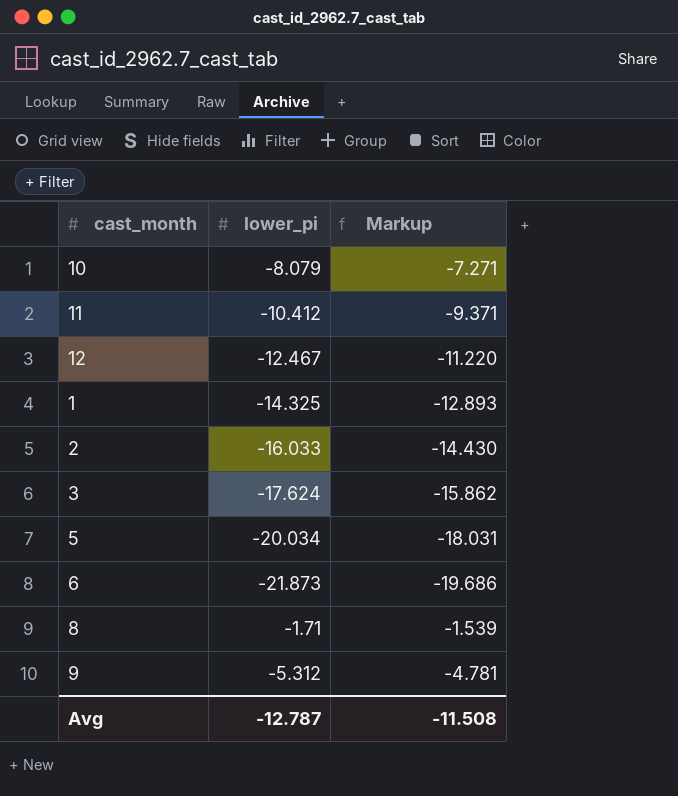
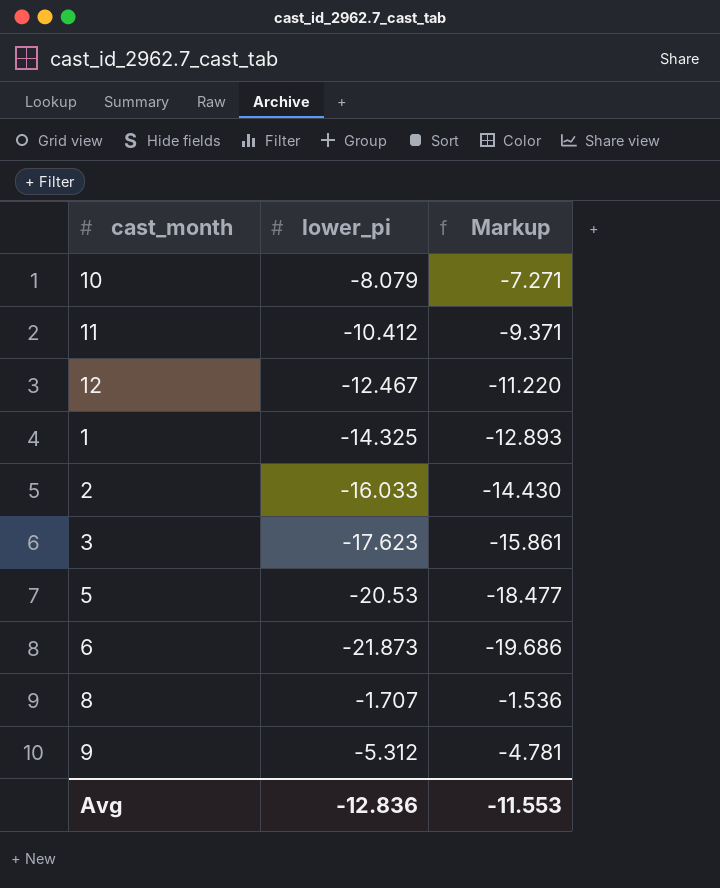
3 | lower_pi: -17.624 -> -17.623
3 | Markup: -15.862 -> -15.861
5 | lower_pi: -20.034 -> -20.53
5 | Markup: -18.031 -> -18.477
8 | lower_pi: -1.71 -> -1.707
8 | Markup: -1.539 -> -1.536
Avg | lower_pi: -12.787 -> -12.836
Avg | Markup: -11.508 -> -11.553

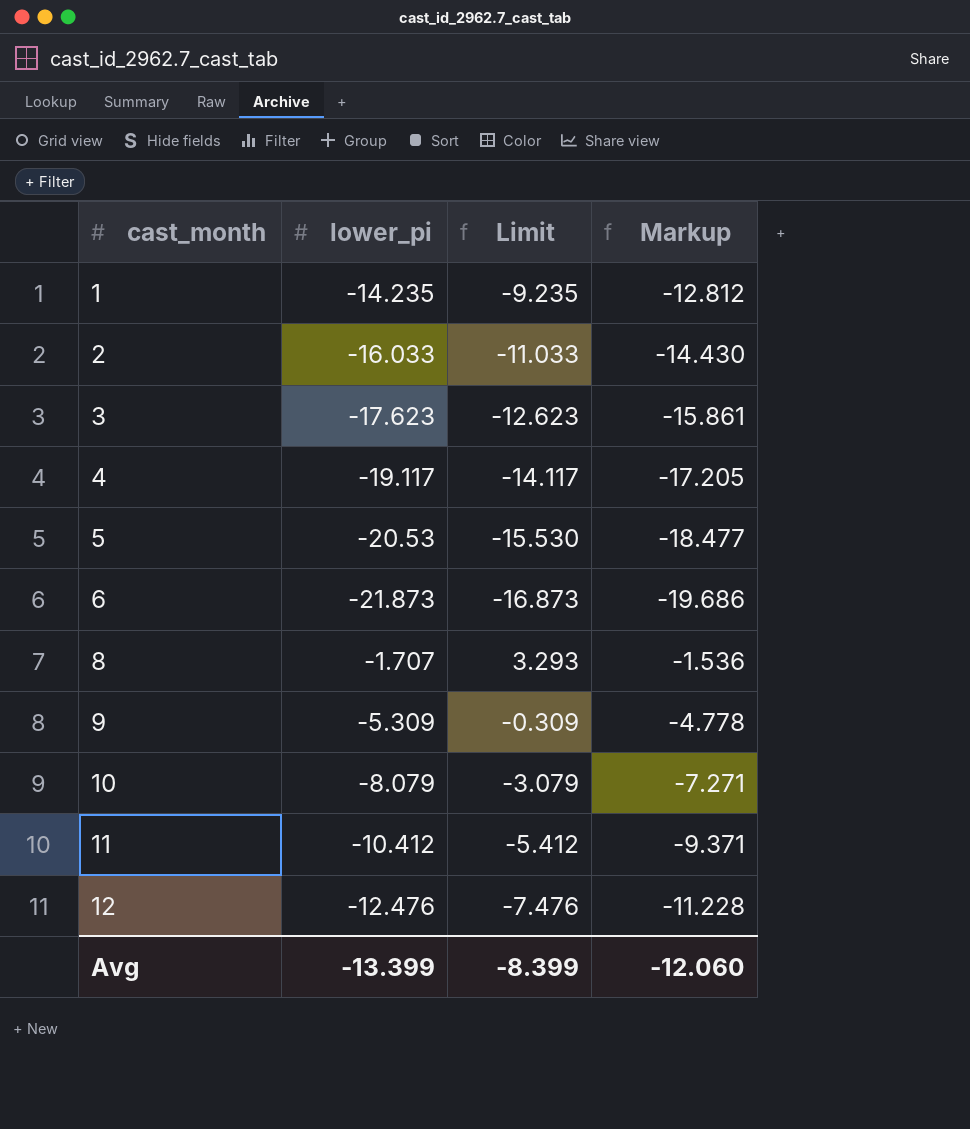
row order: none -> cast_month ascending
column Limit | formula: none -> [lower_pi] + 5
1 | lower_pi: -14.325 -> -14.235
1 | Markup: -12.893 -> -12.812
row 4: none -> -19.117 | -14.117 | -17.205
9 | lower_pi: -5.312 -> -5.309
9 | Markup: -4.781 -> -4.778
12 | lower_pi: -12.467 -> -12.476
12 | Markup: -11.220 -> -11.228
Avg | lower_pi: -12.836 -> -13.399
Avg | Markup: -11.553 -> -12.060

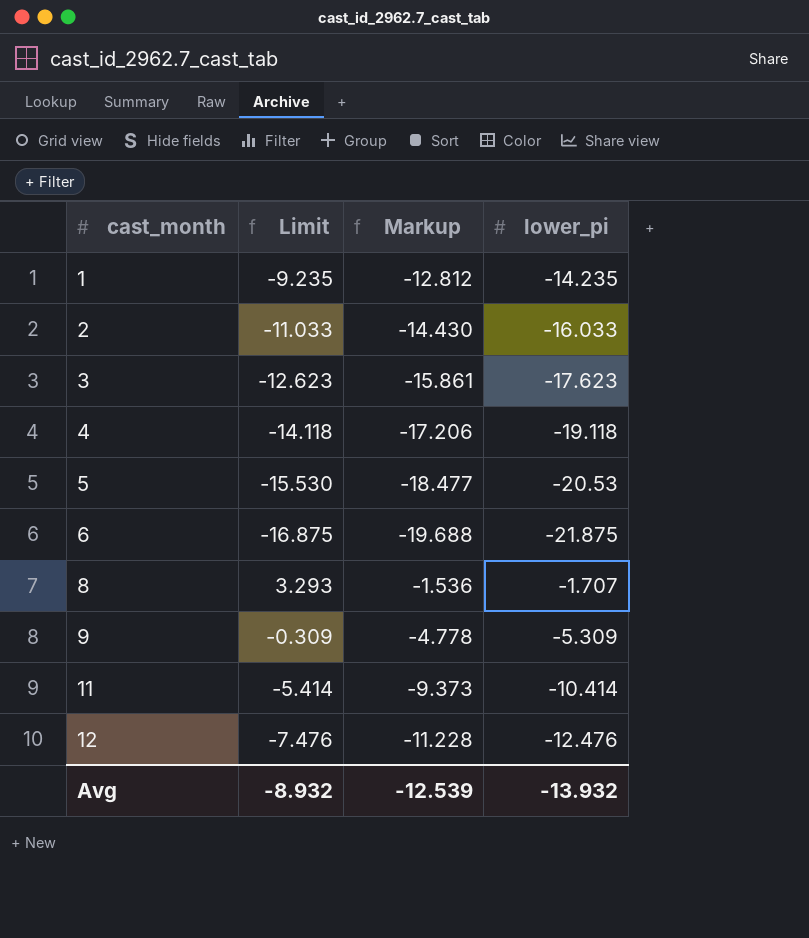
column lower_pi | position: 2 -> 4
row 10: -8.079 | -3.079 | -7.271 -> none
4 | Limit: -14.117 -> -14.118
4 | Markup: -17.205 -> -17.206
4 | lower_pi: -19.117 -> -19.118
6 | Limit: -16.873 -> -16.875
6 | Markup: -19.686 -> -19.688
6 | lower_pi: -21.873 -> -21.875
11 | Limit: -5.412 -> -5.414
11 | Markup: -9.371 -> -9.373
11 | lower_pi: -10.412 -> -10.414
Avg | Limit: -8.399 -> -8.932
Avg | Markup: -12.060 -> -12.539
Avg | lower_pi: -13.399 -> -13.932

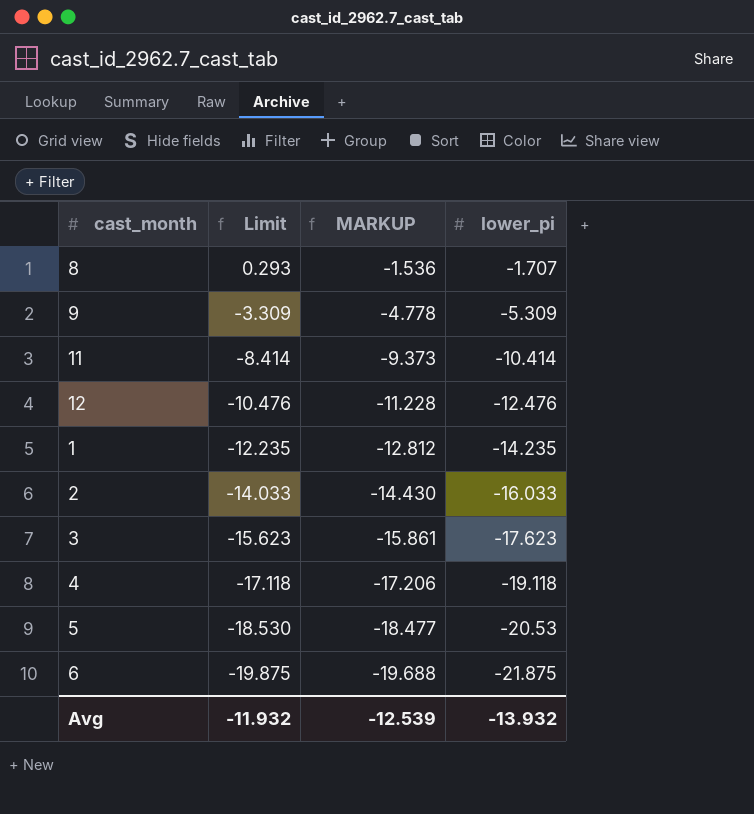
row order: cast_month ascending -> Limit descending
column Limit | formula: [lower_pi] + 5 -> [lower_pi] + 2
column name: Markup -> MARKUP
Avg | Limit: -8.932 -> -11.932

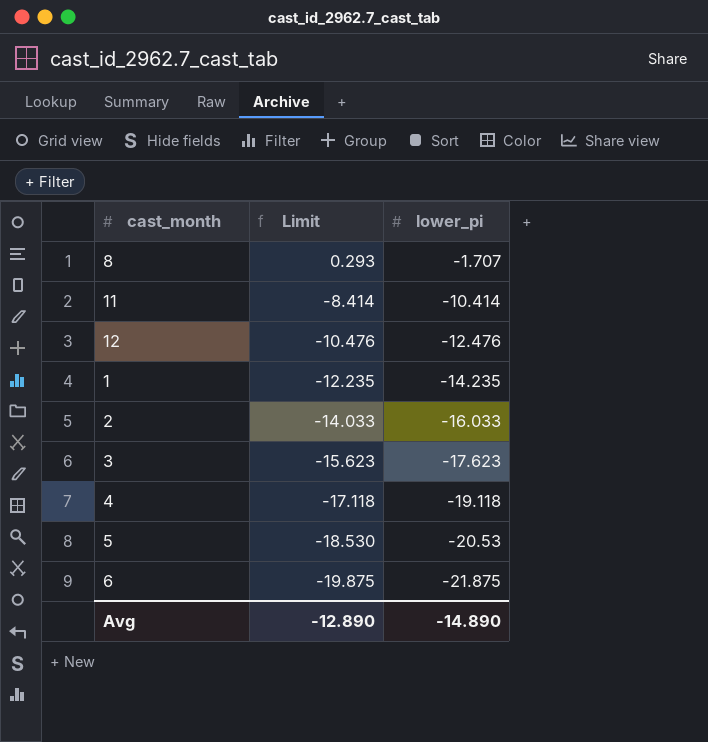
column MARKUP | formula: [lower_pi] * 0.9 -> none
row 9: -3.309 | -4.778 | -5.309 -> none
Avg | Limit: -11.932 -> -12.890
Avg | lower_pi: -13.932 -> -14.890

